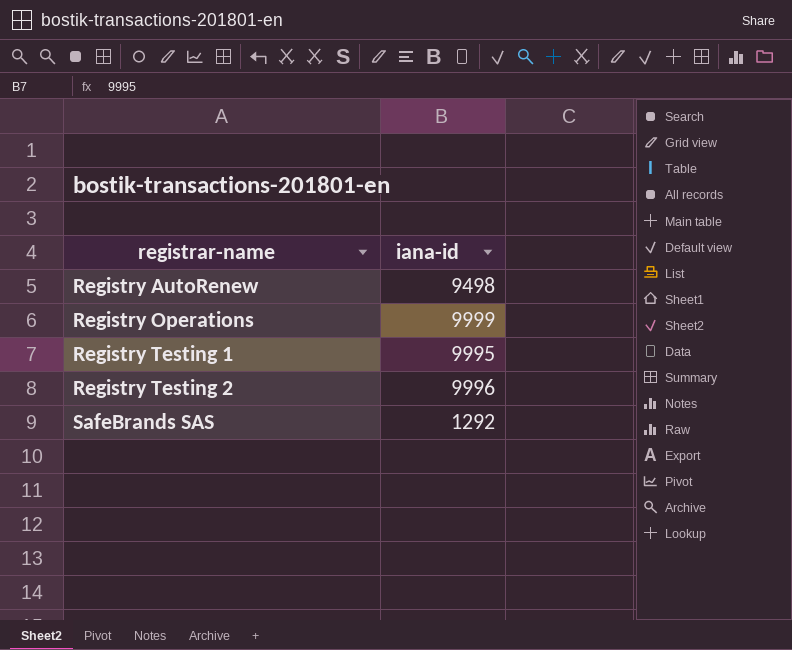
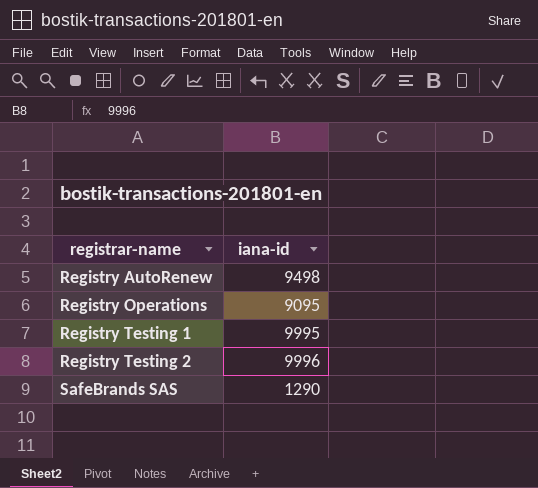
Registry Operations | iana-id: 9999 -> 9095
SafeBrands SAS | iana-id: 1292 -> 1290

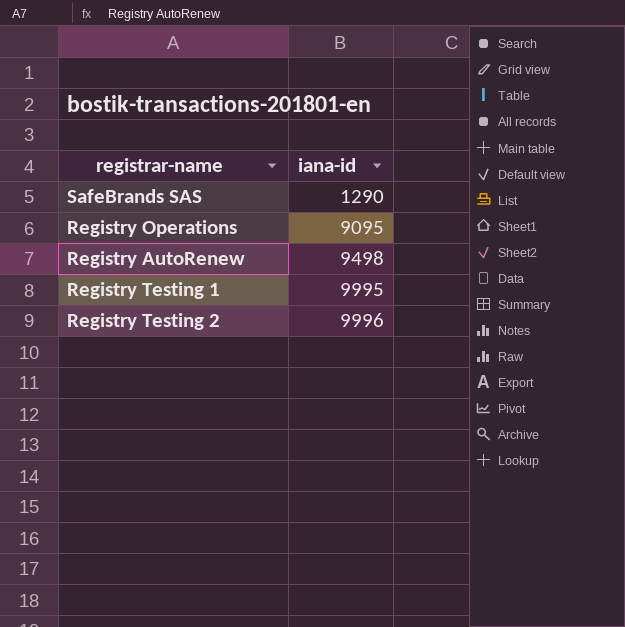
row order: registrar-name ascending -> iana-id ascending

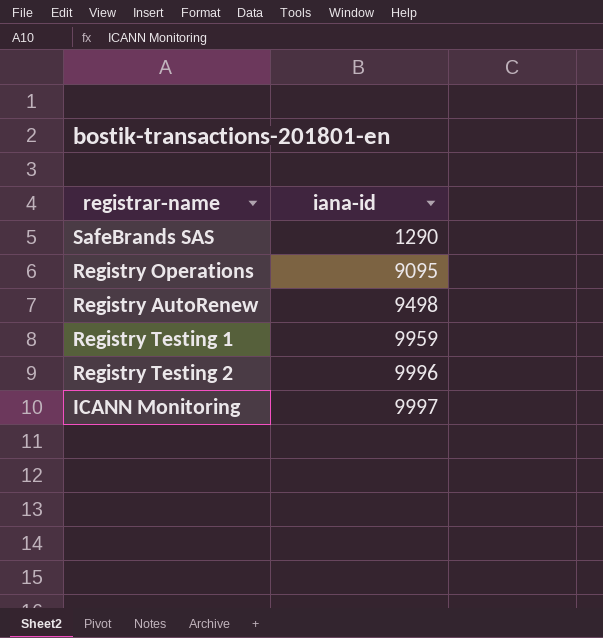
Registry Testing 1 | iana-id: 9995 -> 9959
row ICANN Monitoring: none -> 9997

